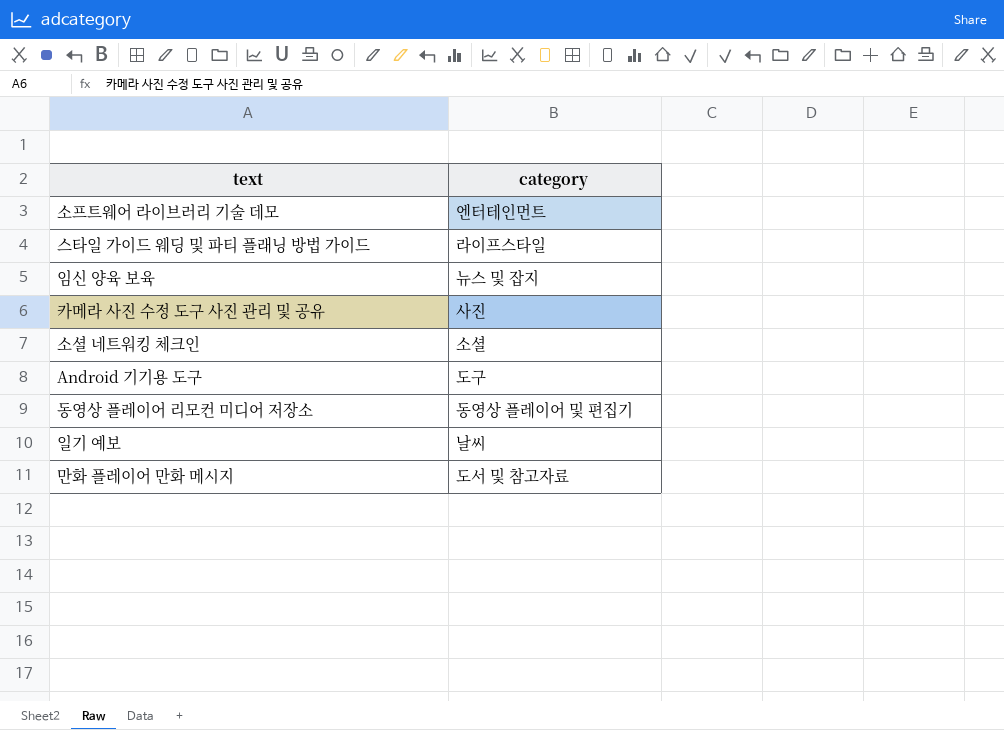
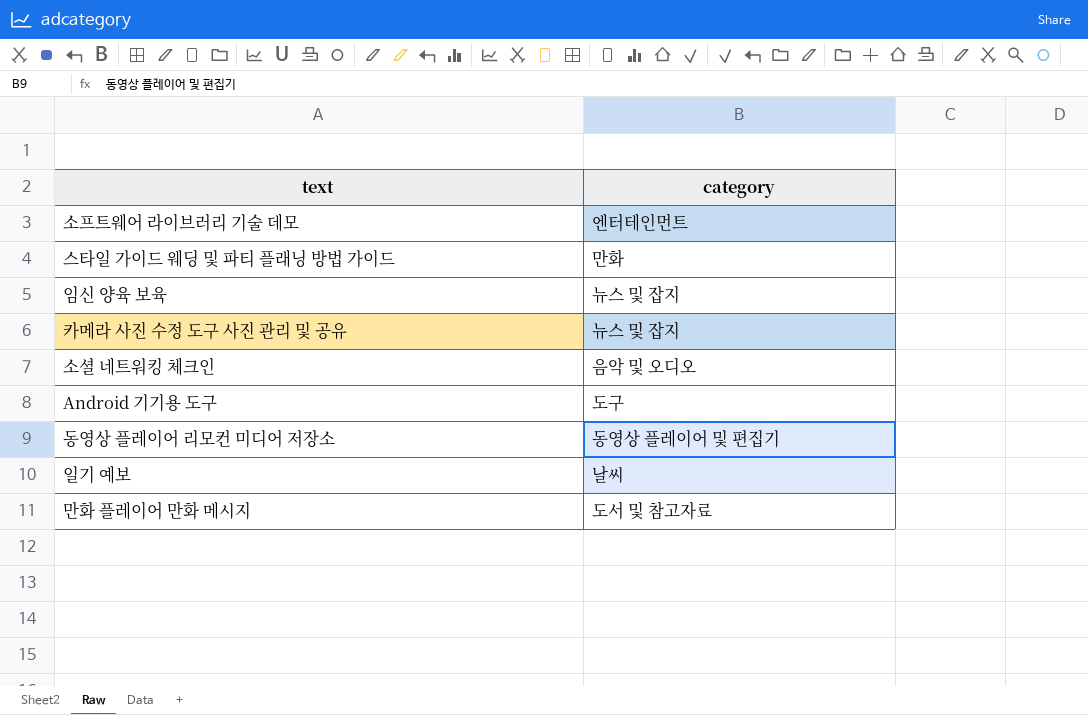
스타일 가이드 웨딩 및 파티 플래닝 방법 가이드 | category: 라이프스타일 -> 만화
카메라 사진 수정 도구 사진 관리 및 공유 | category: 사진 -> 뉴스 및 잡지
소셜 네트워킹 체크인 | category: 소셜 -> 음악 및 오디오

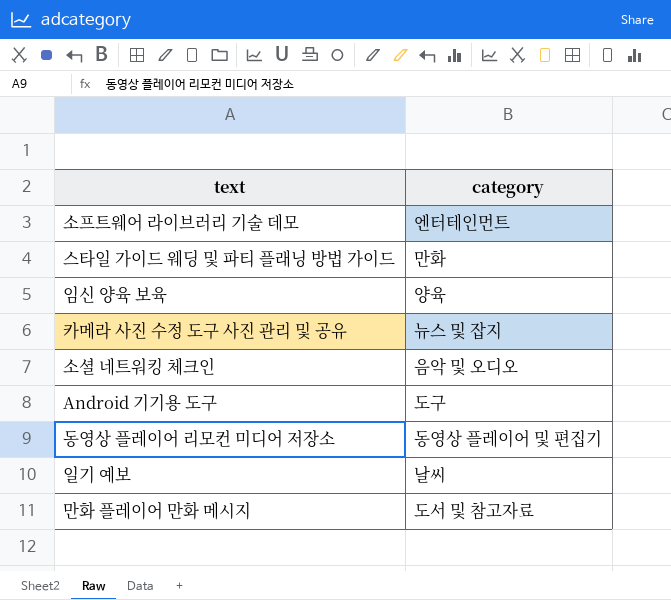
임신 양육 보육 | category: 뉴스 및 잡지 -> 양육

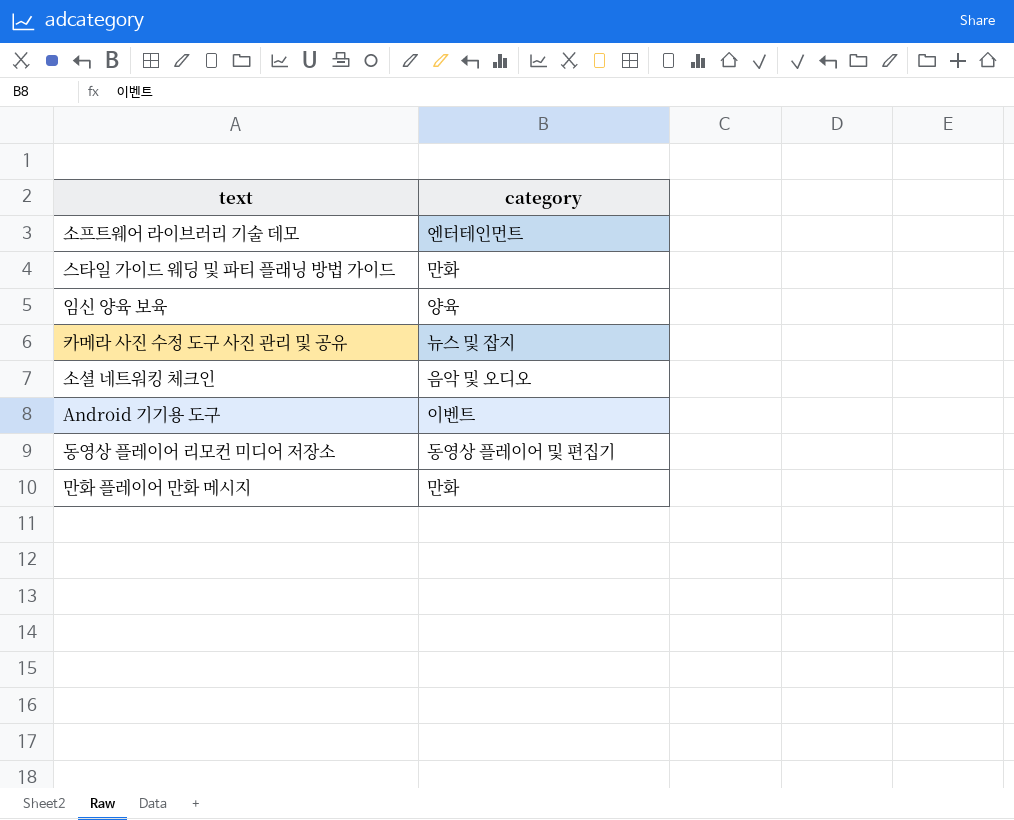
row 일기 예보: 날씨 -> none
Android 기기용 도구 | category: 도구 -> 이벤트
만화 플레이어 만화 메시지 | category: 도서 및 참고자료 -> 만화

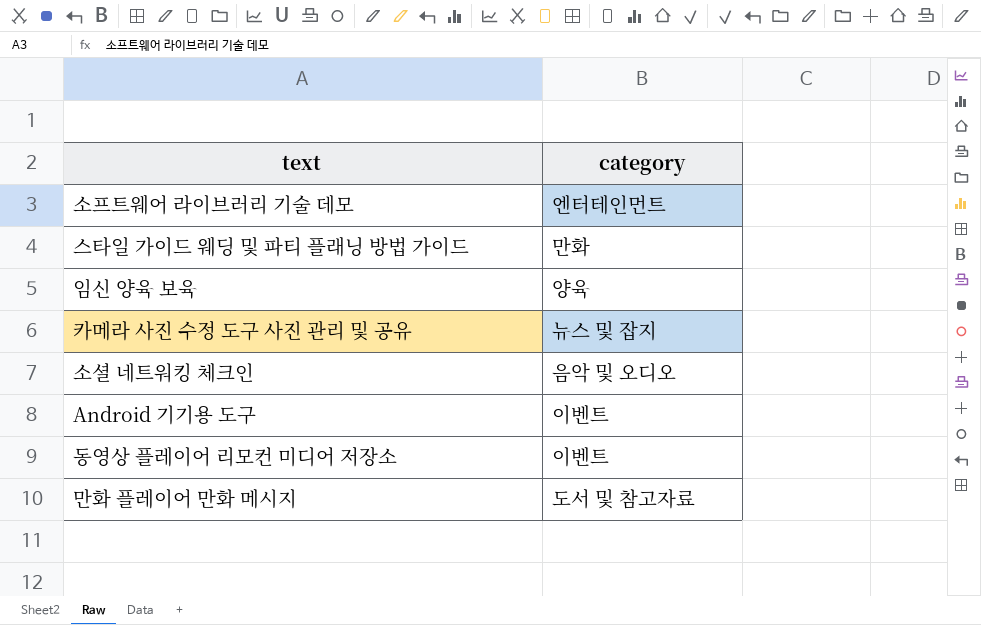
동영상 플레이어 리모컨 미디어 저장소 | category: 동영상 플레이어 및 편집기 -> 이벤트
만화 플레이어 만화 메시지 | category: 만화 -> 도서 및 참고자료

